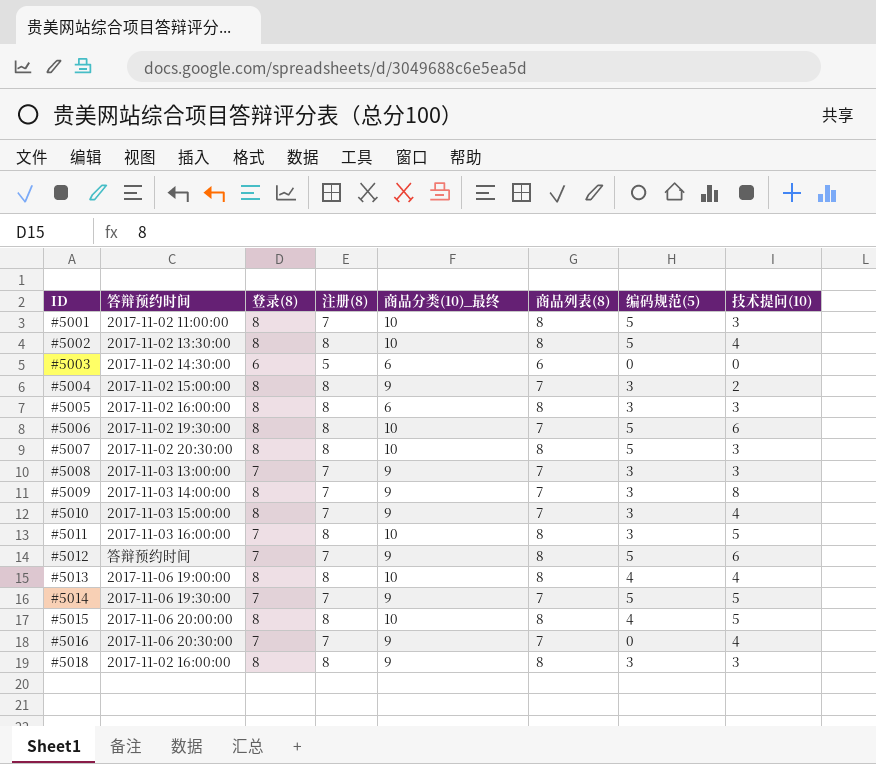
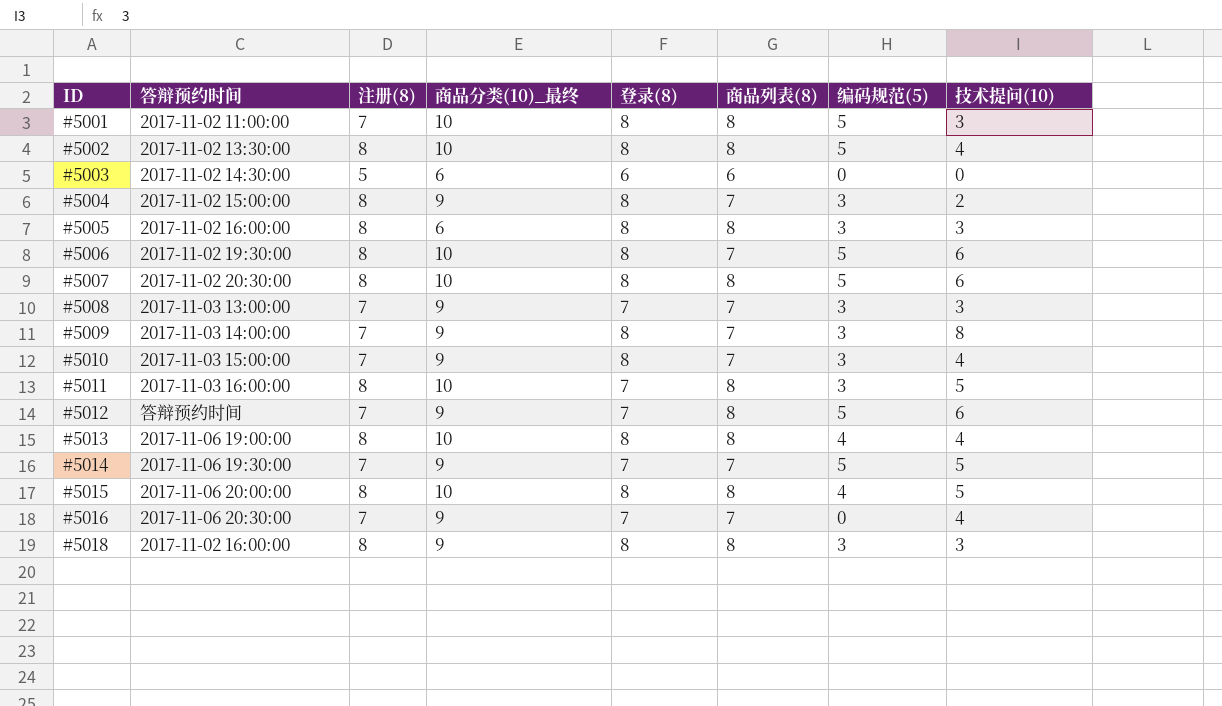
column 登录(8) | position: 3 -> 5
#5007 | 技术提问(10): 3 -> 6

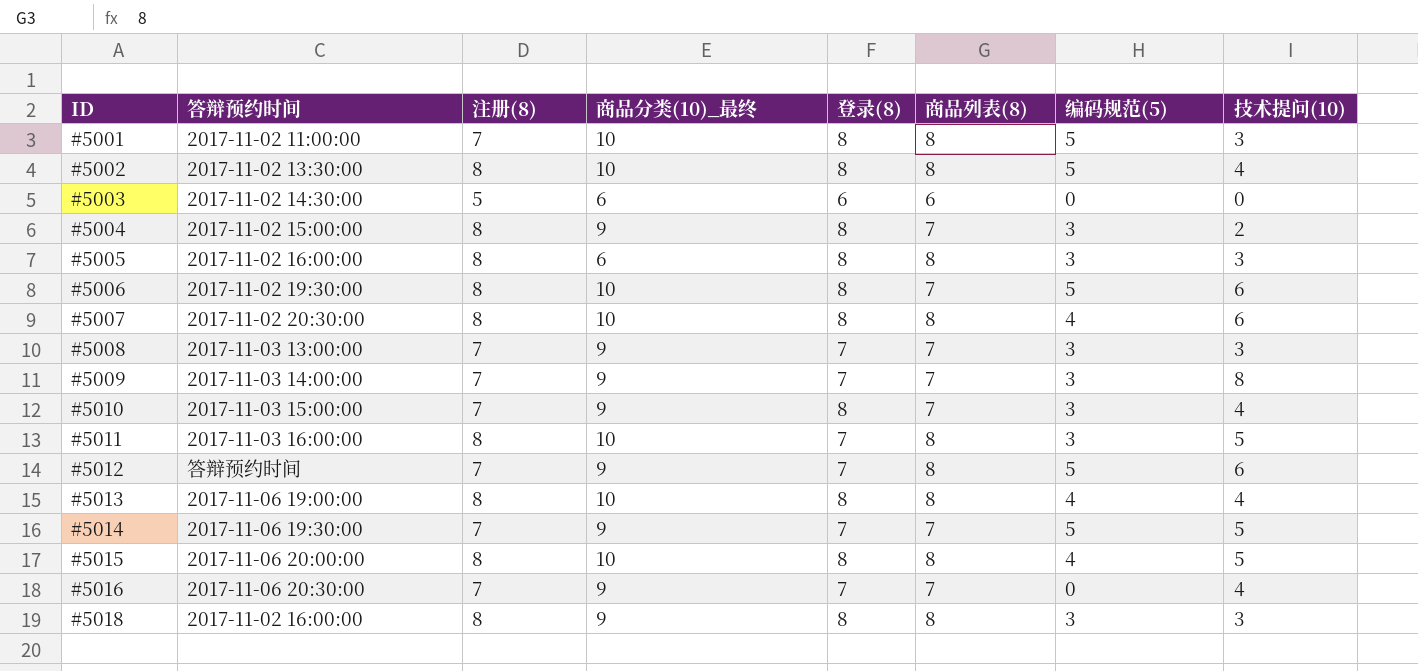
#5007 | 编码规范(5): 5 -> 4
#5009 | 登录(8): 8 -> 7

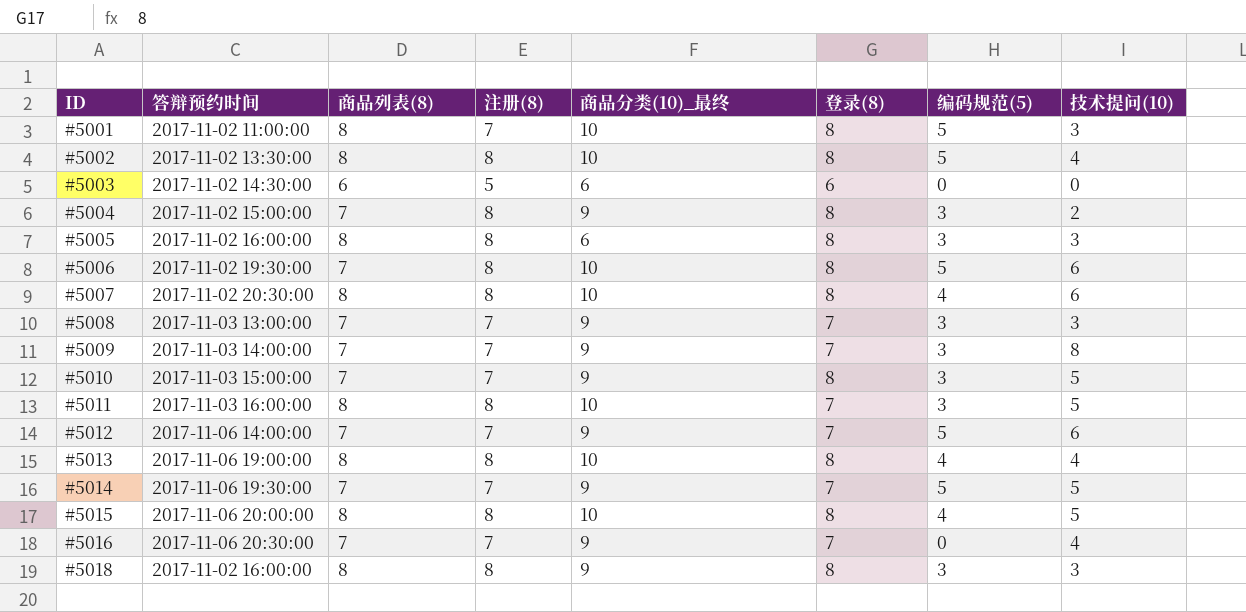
column 商品列表(8) | position: 6 -> 3
#5010 | 技术提问(10): 4 -> 5
#5012 | 答辩预约时间: 答辩预约时间 -> 2017-11-06 14:00:00
#5012 | 商品列表(8): 8 -> 7

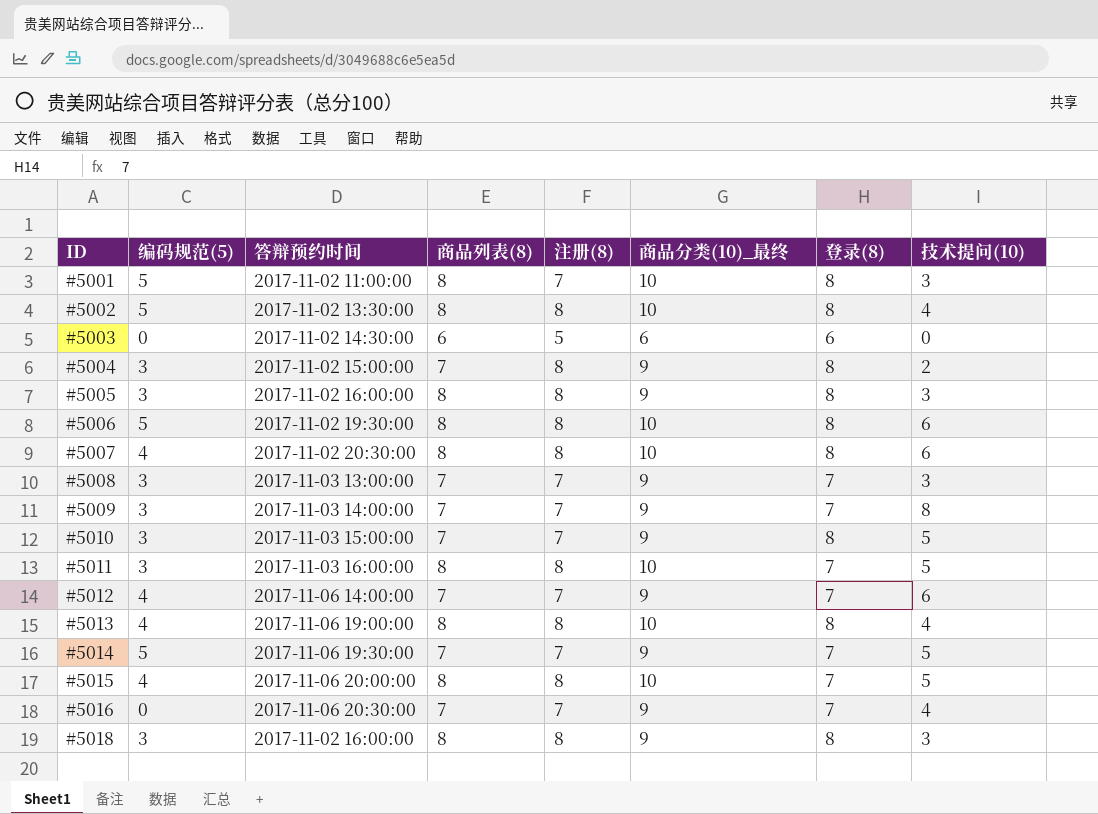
column 编码规范(5) | position: 7 -> 2
#5005 | 商品分类(10)_最终: 6 -> 9
#5006 | 商品列表(8): 7 -> 8
#5012 | 编码规范(5): 5 -> 4
#5015 | 登录(8): 8 -> 7

